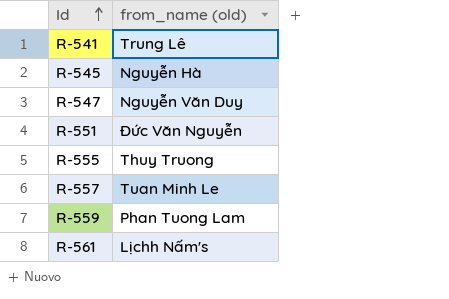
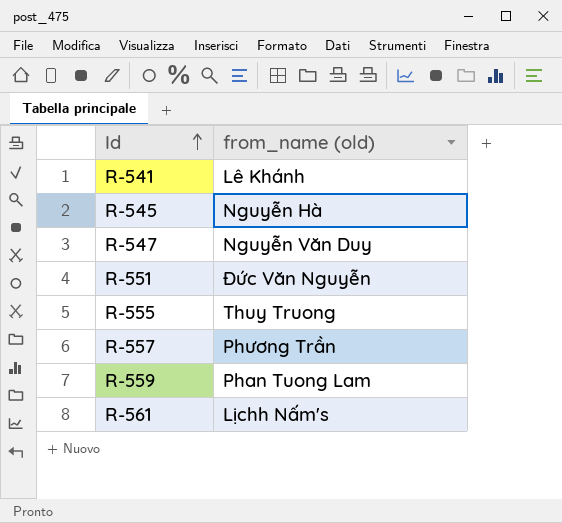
R-541 | from_name (old): Trung Lê -> Lê Khánh
R-557 | from_name (old): Tuan Minh Le -> Phương Trần

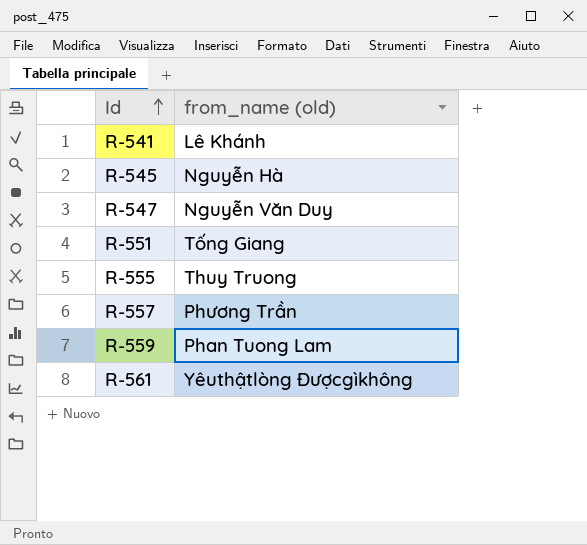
R-551 | from_name (old): Đức Văn Nguyễn -> Tống Giang
R-561 | from_name (old): Lịchh Nấm's -> Yêuthậtlòng Đượcgìkhông

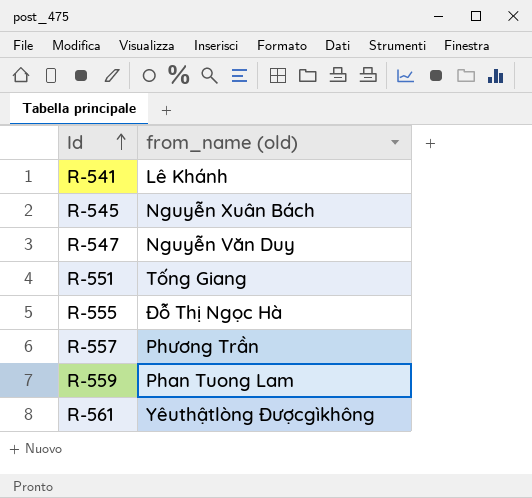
R-545 | from_name (old): Nguyễn Hà -> Nguyễn Xuân Bách
R-555 | from_name (old): Thuy Truong -> Đỗ Thị Ngọc Hà

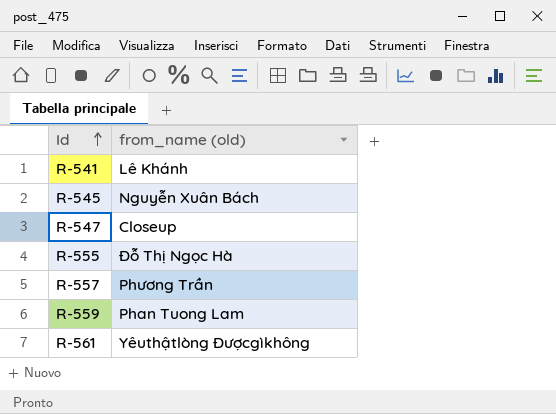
row R-551: Tống Giang -> none
R-547 | from_name (old): Nguyễn Văn Duy -> Closeup

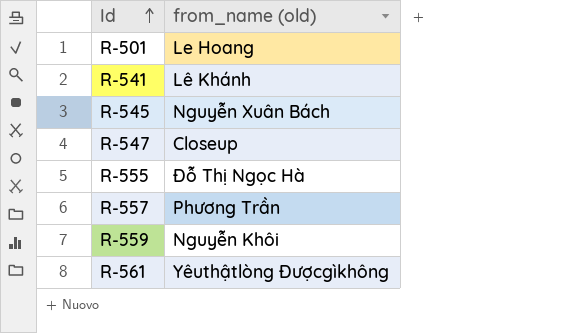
row R-501: none -> Le Hoang
R-559 | from_name (old): Phan Tuong Lam -> Nguyễn Khôi

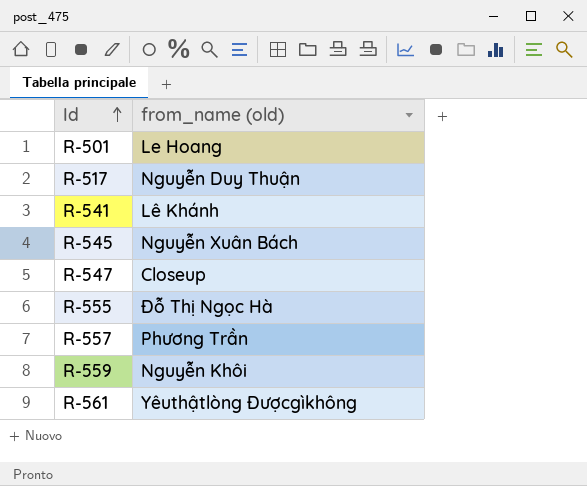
row R-517: none -> Nguyễn Duy Thuận

